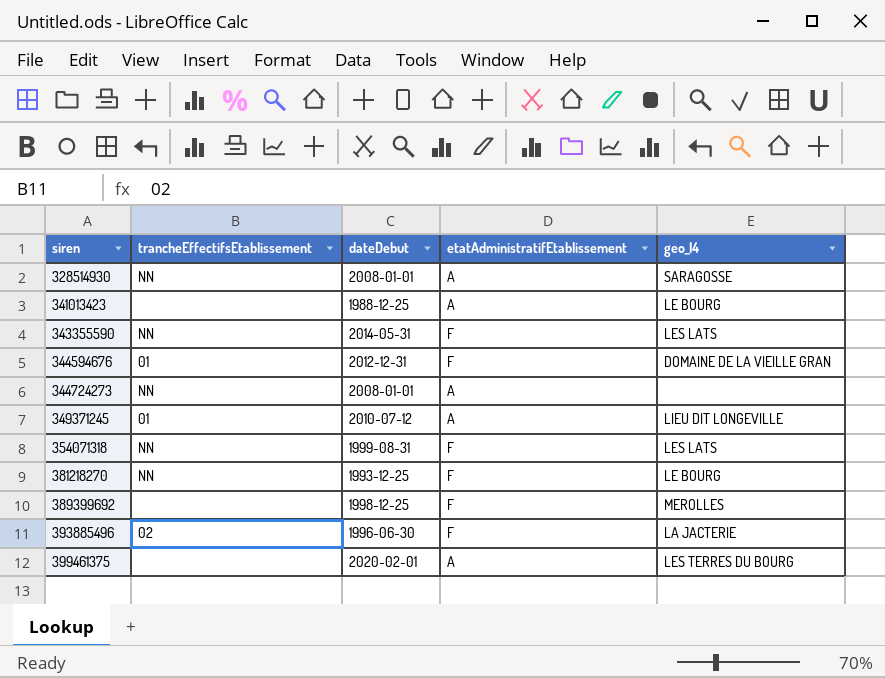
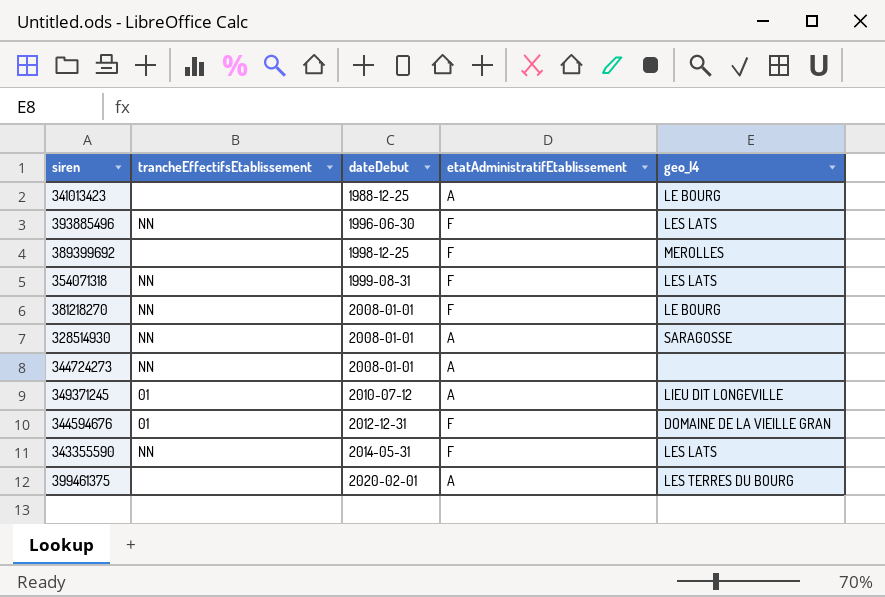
row order: siren ascending -> dateDebut ascending
393885496 | trancheEffectifsEtablissement: 02 -> NN
393885496 | geo_l4: LA JACTERIE -> LES LATS
381218270 | dateDebut: 1993-12-25 -> 2008-01-01

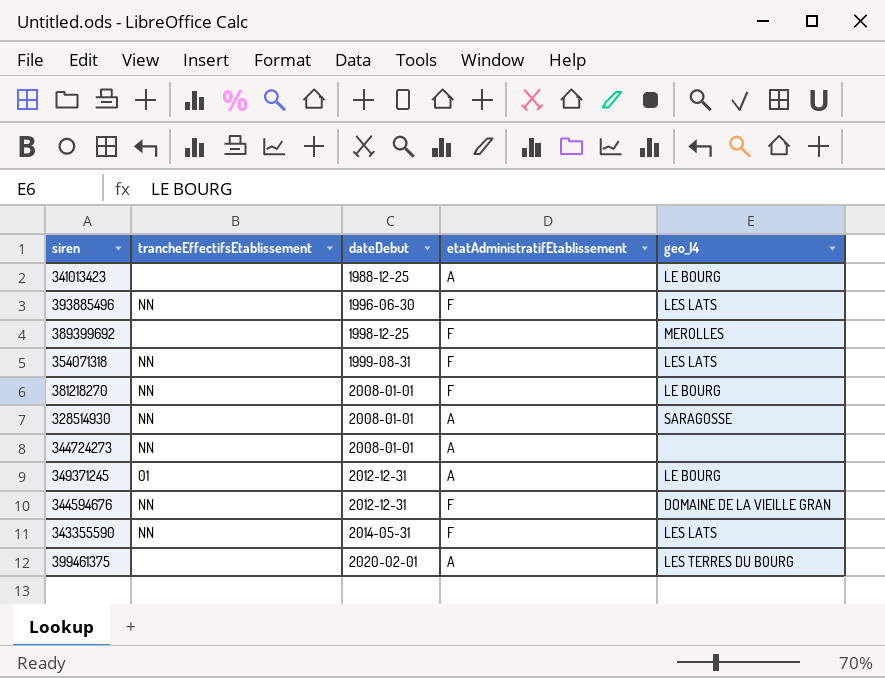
349371245 | dateDebut: 2010-07-12 -> 2012-12-31
349371245 | geo_l4: LIEU DIT LONGEVILLE -> LE BOURG
344594676 | trancheEffectifsEtablissement: 01 -> NN

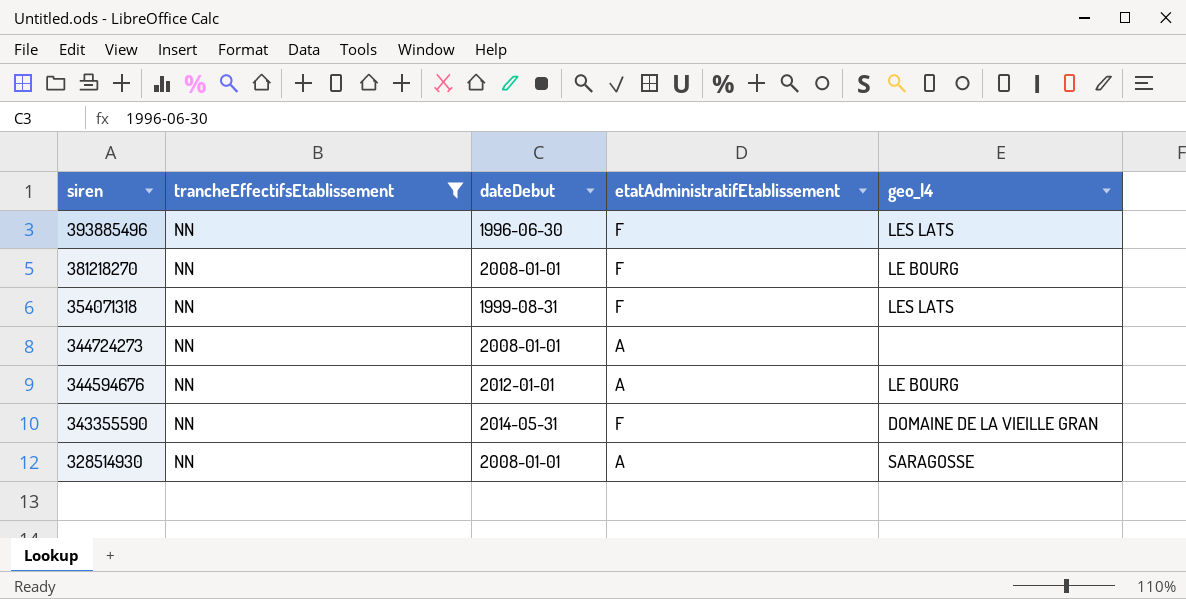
filter: none -> trancheEffectifsEtablissement = NN
row order: dateDebut ascending -> siren descending
344594676 | dateDebut: 2012-12-31 -> 2012-01-01
344594676 | etatAdministratifEtablissement: F -> A
344594676 | geo_l4: DOMAINE DE LA VIEILLE GRAN -> LE BOURG
343355590 | geo_l4: LES LATS -> DOMAINE DE LA VIEILLE GRAN

